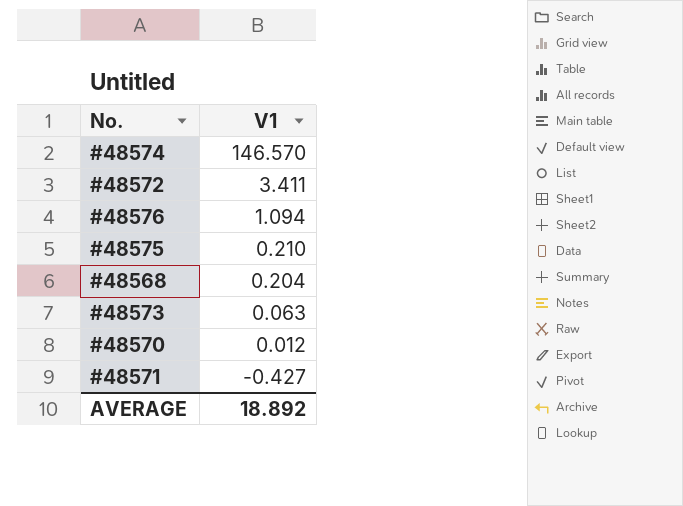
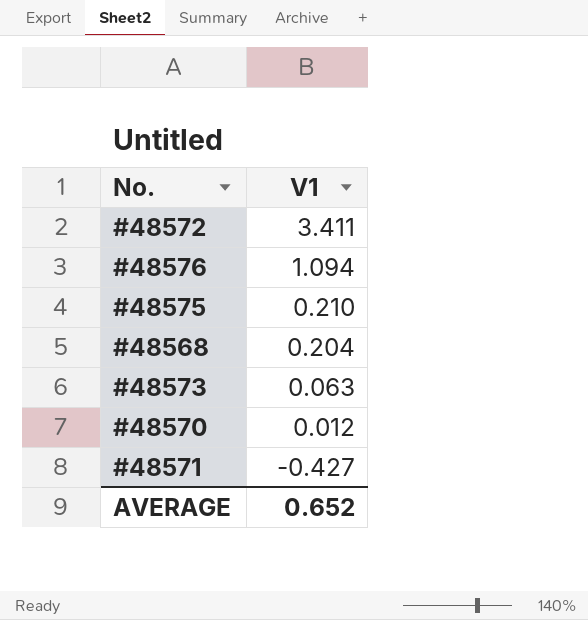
row #48574: 146.570 -> none
AVERAGE | V1: 18.892 -> 0.652

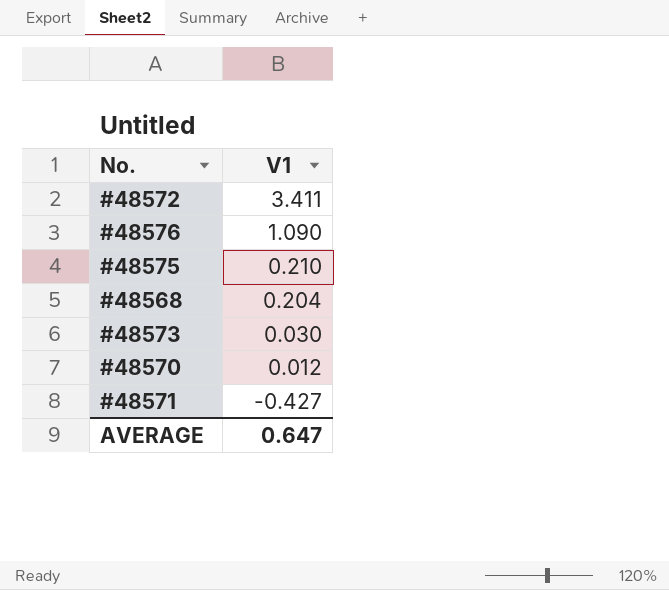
#48576 | V1: 1.094 -> 1.090
#48573 | V1: 0.063 -> 0.030
AVERAGE | V1: 0.652 -> 0.647

